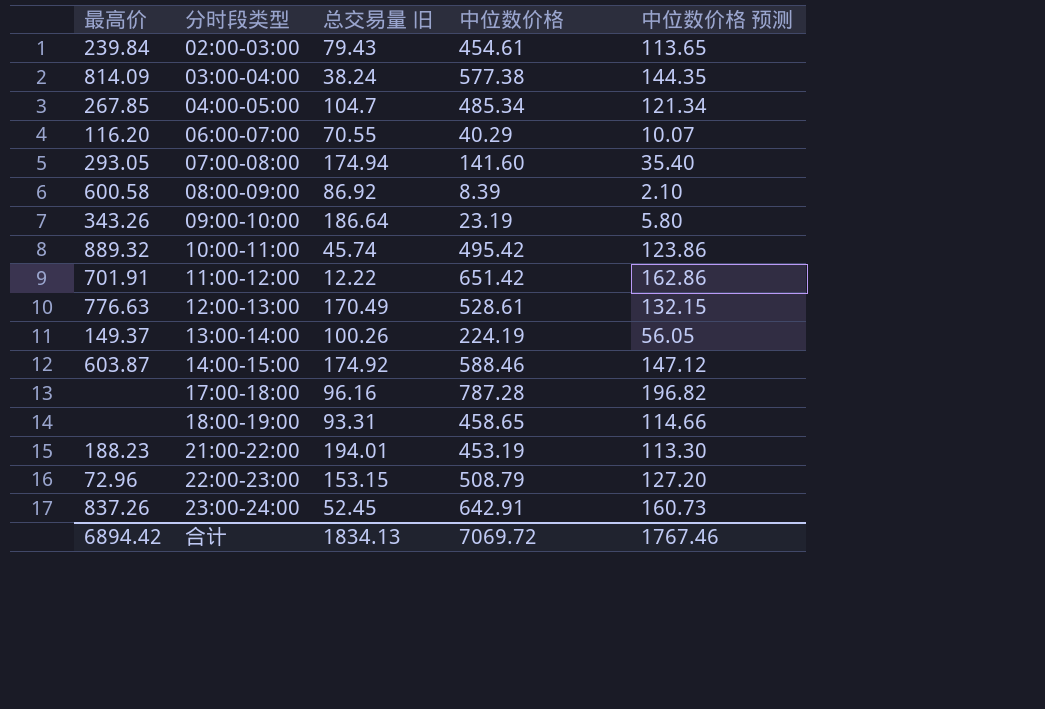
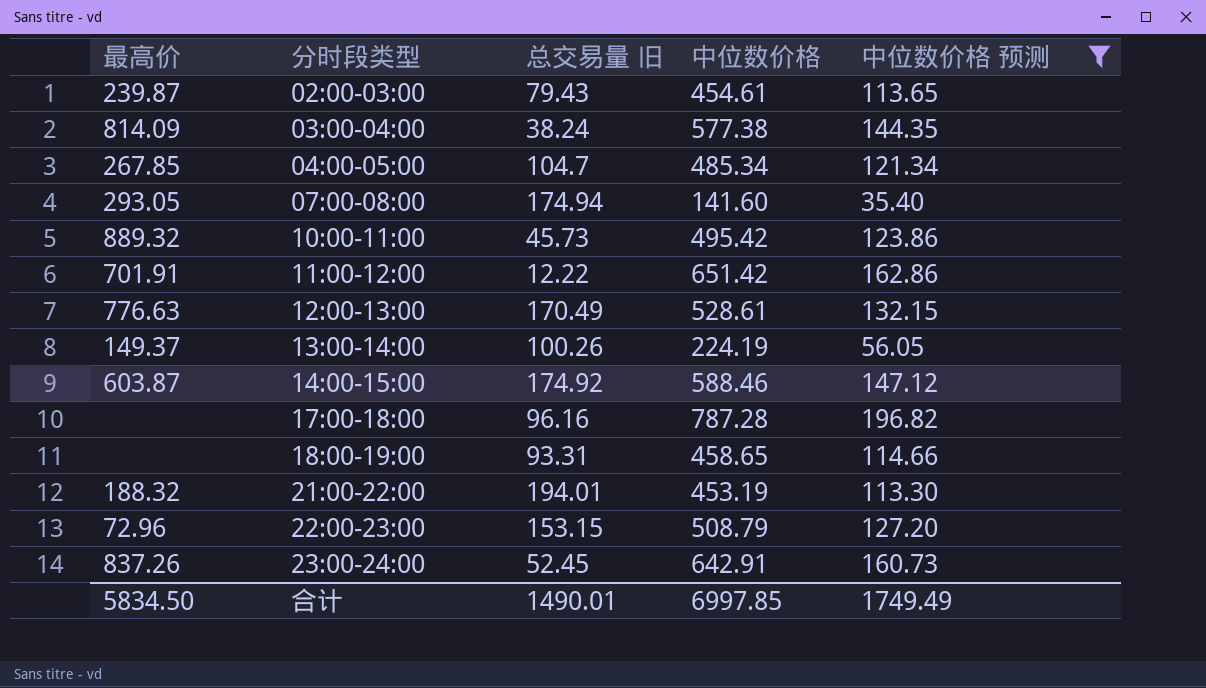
filter: none -> 中位数价格 预测 >= 35.40
02:00-03:00 | 最高价: 239.84 -> 239.87
10:00-11:00 | 总交易量 旧: 45.74 -> 45.73
21:00-22:00 | 最高价: 188.23 -> 188.32
合计 | 最高价: 6894.42 -> 5834.50
合计 | 总交易量 旧: 1834.13 -> 1490.01
合计 | 中位数价格: 7069.72 -> 6997.85
合计 | 中位数价格 预测: 1767.46 -> 1749.49

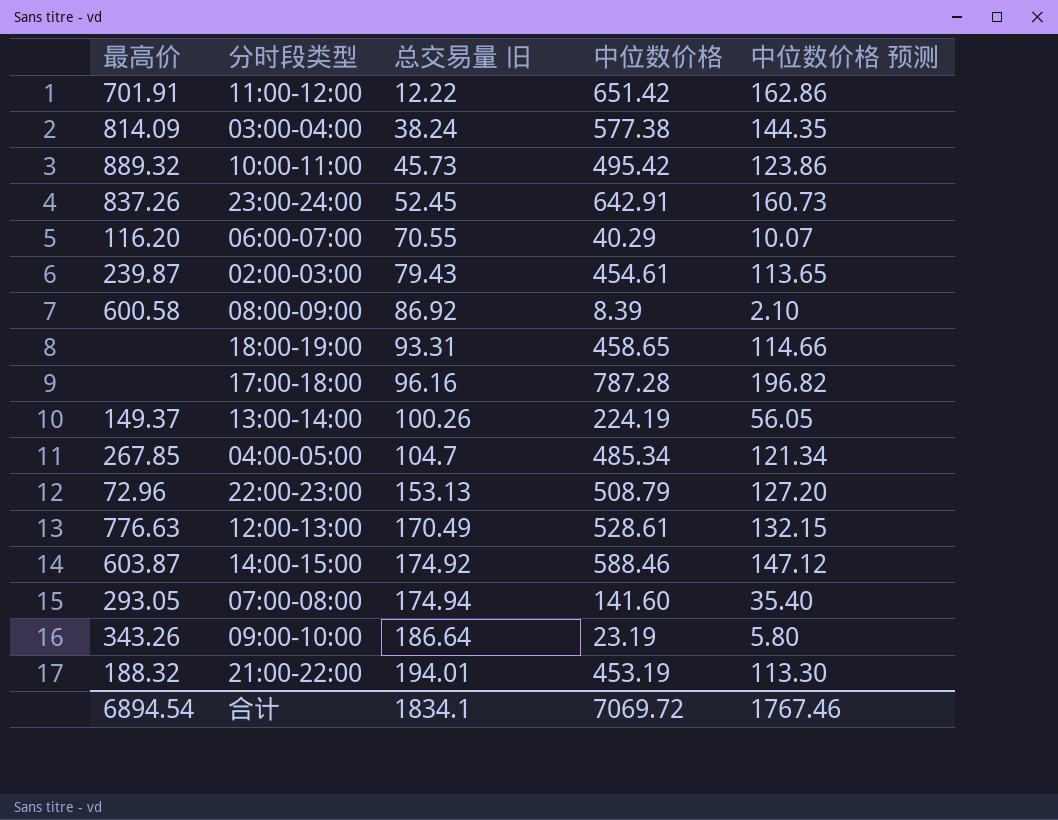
filter: 中位数价格 预测 >= 35.40 -> none
row order: 分时段类型 ascending -> 总交易量 旧 ascending
22:00-23:00 | 总交易量 旧: 153.15 -> 153.13
合计 | 最高价: 5834.50 -> 6894.54
合计 | 总交易量 旧: 1490.01 -> 1834.1
合计 | 中位数价格: 6997.85 -> 7069.72
合计 | 中位数价格 预测: 1749.49 -> 1767.46

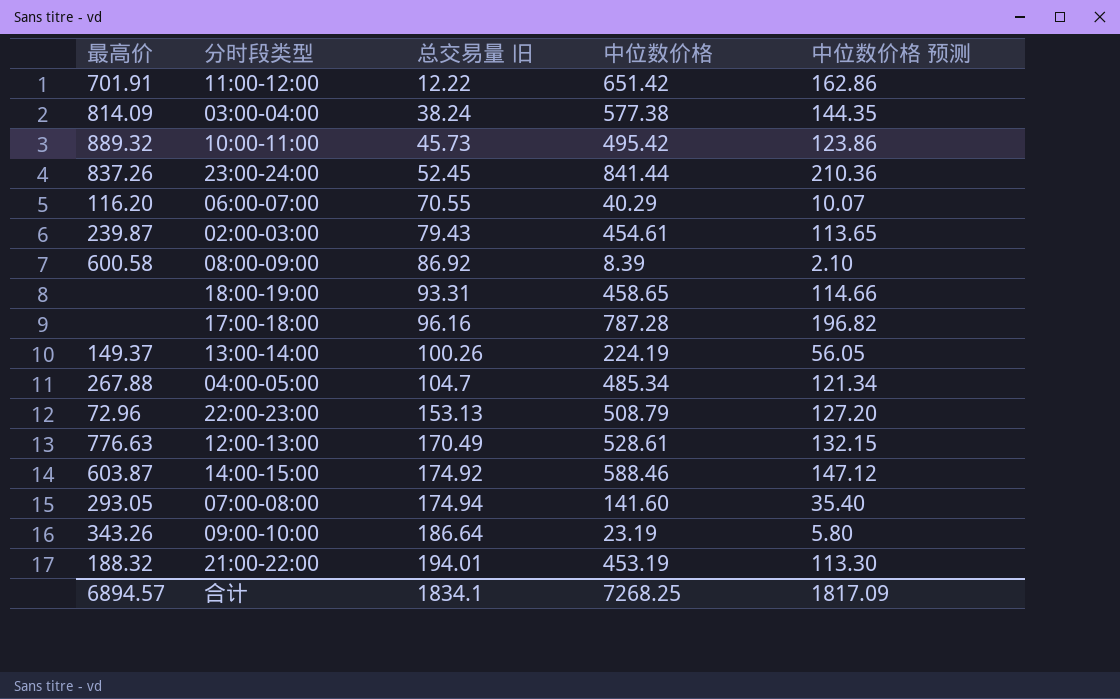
23:00-24:00 | 中位数价格: 642.91 -> 841.44
23:00-24:00 | 中位数价格 预测: 160.73 -> 210.36
04:00-05:00 | 最高价: 267.85 -> 267.88
合计 | 最高价: 6894.54 -> 6894.57
合计 | 中位数价格: 7069.72 -> 7268.25
合计 | 中位数价格 预测: 1767.46 -> 1817.09

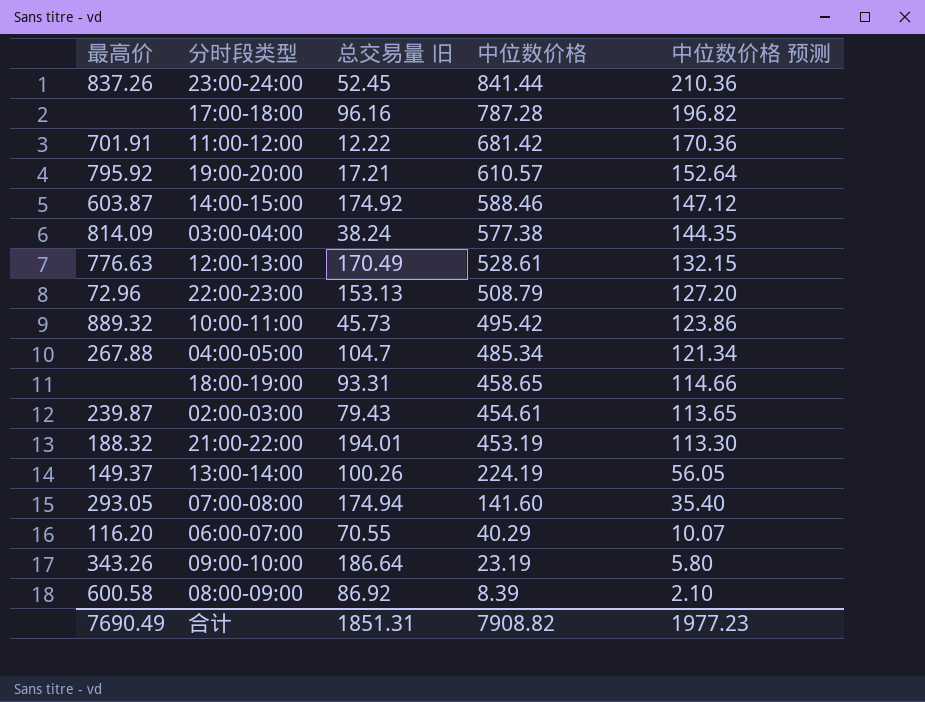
row order: 总交易量 旧 ascending -> 中位数价格 descending
11:00-12:00 | 中位数价格: 651.42 -> 681.42
11:00-12:00 | 中位数价格 预测: 162.86 -> 170.36
row 19:00-20:00: none -> 795.92 | 17.21 | 610.57 | 152.64
合计 | 最高价: 6894.57 -> 7690.49
合计 | 总交易量 旧: 1834.1 -> 1851.31
合计 | 中位数价格: 7268.25 -> 7908.82
合计 | 中位数价格 预测: 1817.09 -> 1977.23

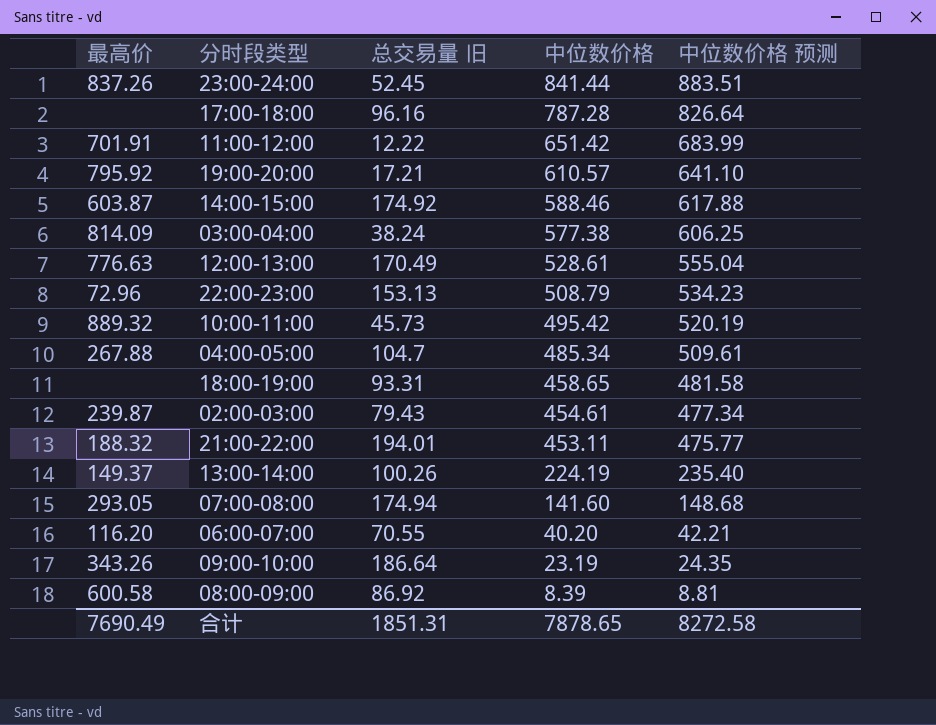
column 中位数价格 预测 | formula: [中位数价格] * 0.25 -> [中位数价格] * 1.05
11:00-12:00 | 中位数价格: 681.42 -> 651.42
21:00-22:00 | 中位数价格: 453.19 -> 453.11
06:00-07:00 | 中位数价格: 40.29 -> 40.20
合计 | 中位数价格: 7908.82 -> 7878.65
合计 | 中位数价格 预测: 1977.23 -> 8272.58

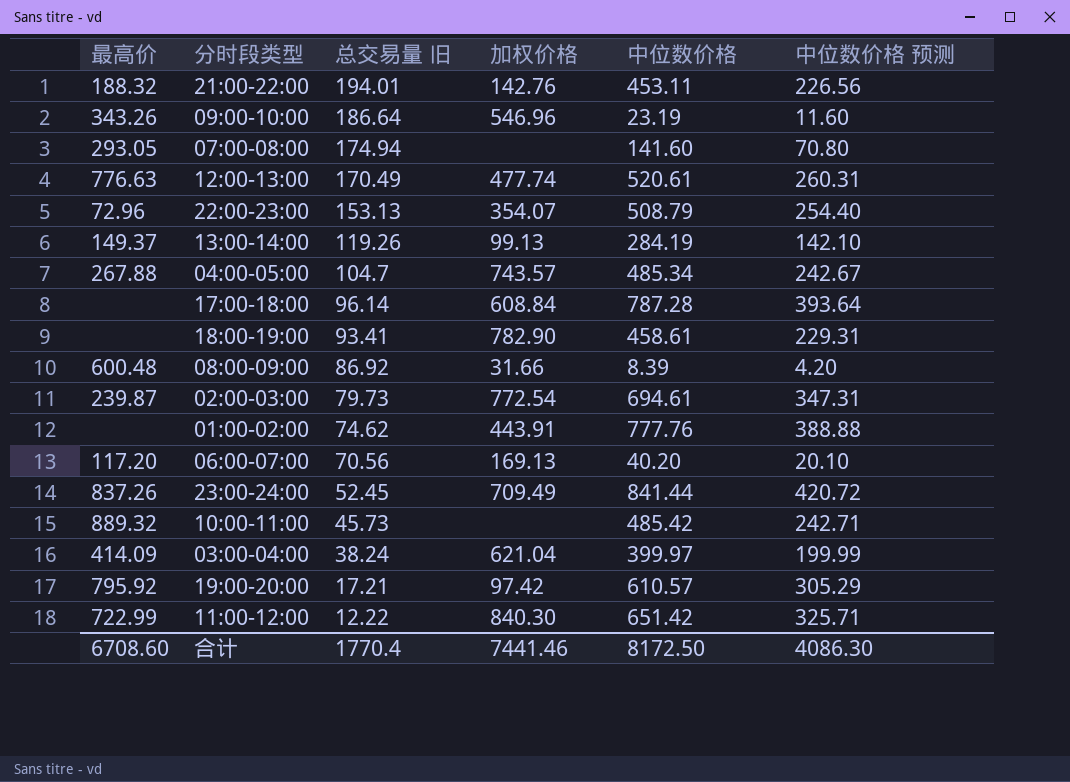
row order: 中位数价格 descending -> 总交易量 旧 descending
column 加权价格 | position: none -> 4
column 中位数价格 预测 | formula: [中位数价格] * 1.05 -> [中位数价格] * 0.5
row 14:00-15:00: 603.87 | 174.92 | 588.46 | 617.88 -> none
12:00-13:00 | 中位数价格: 528.61 -> 520.61
13:00-14:00 | 总交易量 旧: 100.26 -> 119.26
13:00-14:00 | 中位数价格: 224.19 -> 284.19
17:00-18:00 | 总交易量 旧: 96.16 -> 96.14
18:00-19:00 | 总交易量 旧: 93.31 -> 93.41
18:00-19:00 | 中位数价格: 458.65 -> 458.61
08:00-09:00 | 最高价: 600.58 -> 600.48
02:00-03:00 | 总交易量 旧: 79.43 -> 79.73
02:00-03:00 | 中位数价格: 454.61 -> 694.61
row 01:00-02:00: none -> none | 74.62 | 443.91 | 777.76 | 388.88
06:00-07:00 | 最高价: 116.20 -> 117.20
06:00-07:00 | 总交易量 旧: 70.55 -> 70.56
10:00-11:00 | 中位数价格: 495.42 -> 485.42
03:00-04:00 | 最高价: 814.09 -> 414.09
03:00-04:00 | 中位数价格: 577.38 -> 399.97
11:00-12:00 | 最高价: 701.91 -> 722.99
合计 | 最高价: 7690.49 -> 6708.60
合计 | 总交易量 旧: 1851.31 -> 1770.4
合计 | 中位数价格: 7878.65 -> 8172.50
合计 | 中位数价格 预测: 8272.58 -> 4086.30

